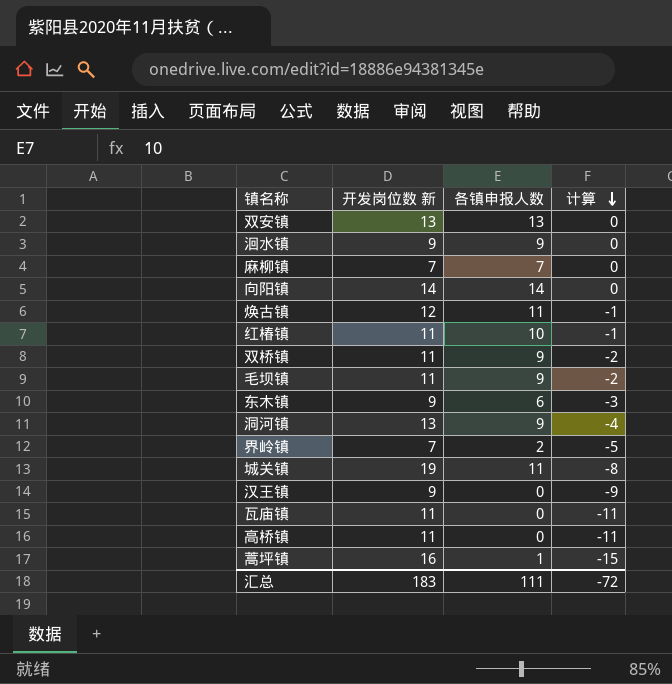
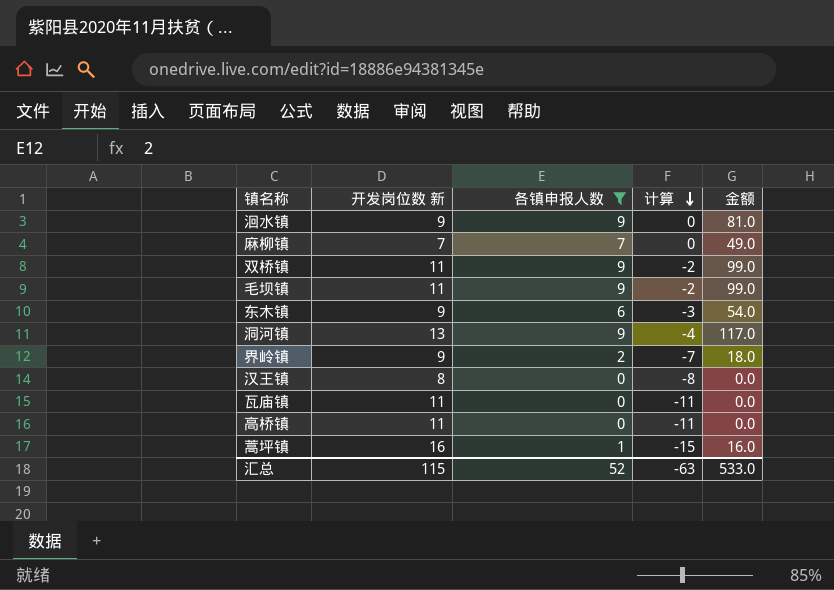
filter: none -> 各镇申报人数 <= 9
column 金额 | formula: none -> [开发岗位数 新] * [各镇申报人数]
界岭镇 | 开发岗位数 新: 7 -> 9
界岭镇 | 计算: -5 -> -7
汉王镇 | 开发岗位数 新: 9 -> 8
汉王镇 | 计算: -9 -> -8
汇总 | 开发岗位数 新: 183 -> 115
汇总 | 各镇申报人数: 111 -> 52
汇总 | 计算: -72 -> -63

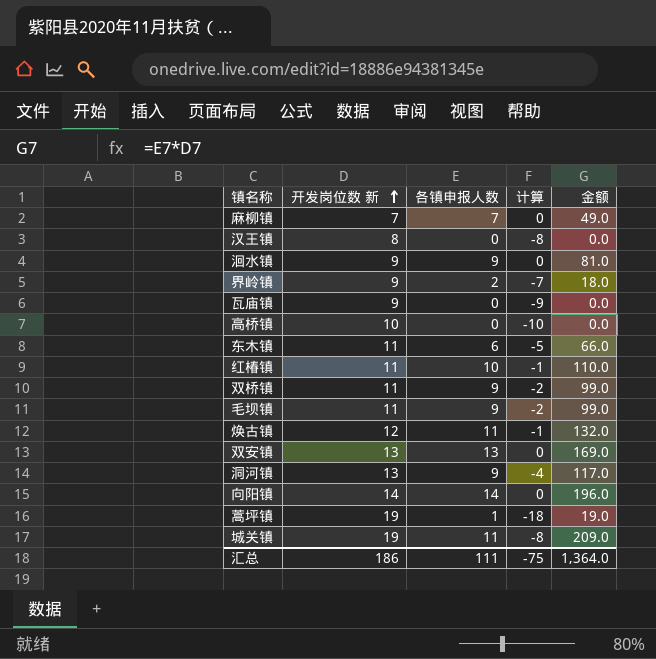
filter: 各镇申报人数 <= 9 -> none
row order: 计算 descending -> 开发岗位数 新 ascending
瓦庙镇 | 开发岗位数 新: 11 -> 9
瓦庙镇 | 计算: -11 -> -9
高桥镇 | 开发岗位数 新: 11 -> 10
高桥镇 | 计算: -11 -> -10
东木镇 | 开发岗位数 新: 9 -> 11
东木镇 | 计算: -3 -> -5
东木镇 | 金额: 54.0 -> 66.0
蒿坪镇 | 开发岗位数 新: 16 -> 19
蒿坪镇 | 计算: -15 -> -18
蒿坪镇 | 金额: 16.0 -> 19.0
汇总 | 开发岗位数 新: 115 -> 186
汇总 | 各镇申报人数: 52 -> 111
汇总 | 计算: -63 -> -75
汇总 | 金额: 533.0 -> 1,364.0

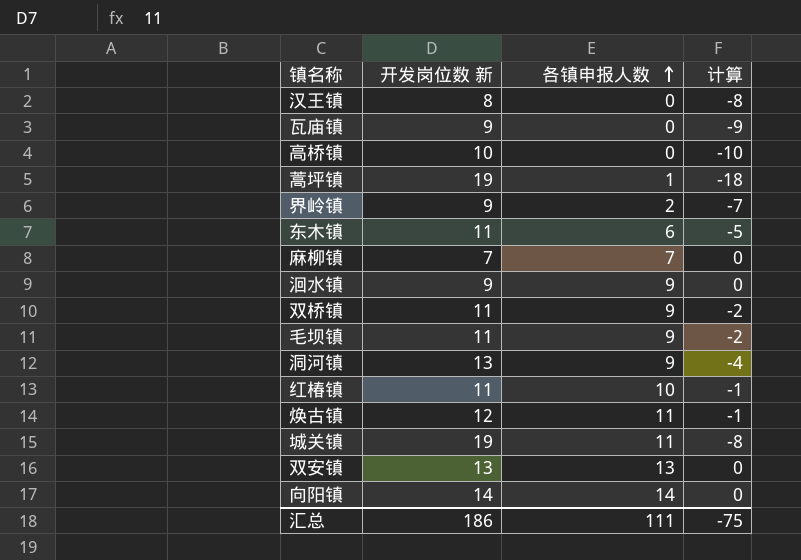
row order: 开发岗位数 新 ascending -> 各镇申报人数 ascending
column 金额 | formula: [开发岗位数 新] * [各镇申报人数] -> none

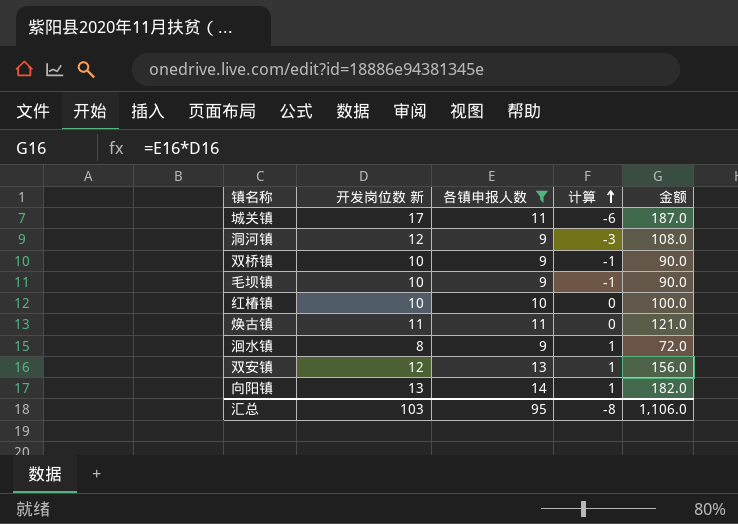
filter: none -> 各镇申报人数 >= 9
row order: 各镇申报人数 ascending -> 计算 ascending
column 金额 | formula: none -> [开发岗位数 新] * [各镇申报人数]
城关镇 | 开发岗位数 新: 19 -> 17
城关镇 | 计算: -8 -> -6
洞河镇 | 开发岗位数 新: 13 -> 12
洞河镇 | 计算: -4 -> -3
双桥镇 | 开发岗位数 新: 11 -> 10
双桥镇 | 计算: -2 -> -1
毛坝镇 | 开发岗位数 新: 11 -> 10
毛坝镇 | 计算: -2 -> -1
红椿镇 | 开发岗位数 新: 11 -> 10
红椿镇 | 计算: -1 -> 0
焕古镇 | 开发岗位数 新: 12 -> 11
焕古镇 | 计算: -1 -> 0
洄水镇 | 开发岗位数 新: 9 -> 8
洄水镇 | 计算: 0 -> 1
双安镇 | 开发岗位数 新: 13 -> 12
双安镇 | 计算: 0 -> 1
向阳镇 | 开发岗位数 新: 14 -> 13
向阳镇 | 计算: 0 -> 1
汇总 | 开发岗位数 新: 186 -> 103
汇总 | 各镇申报人数: 111 -> 95
汇总 | 计算: -75 -> -8

